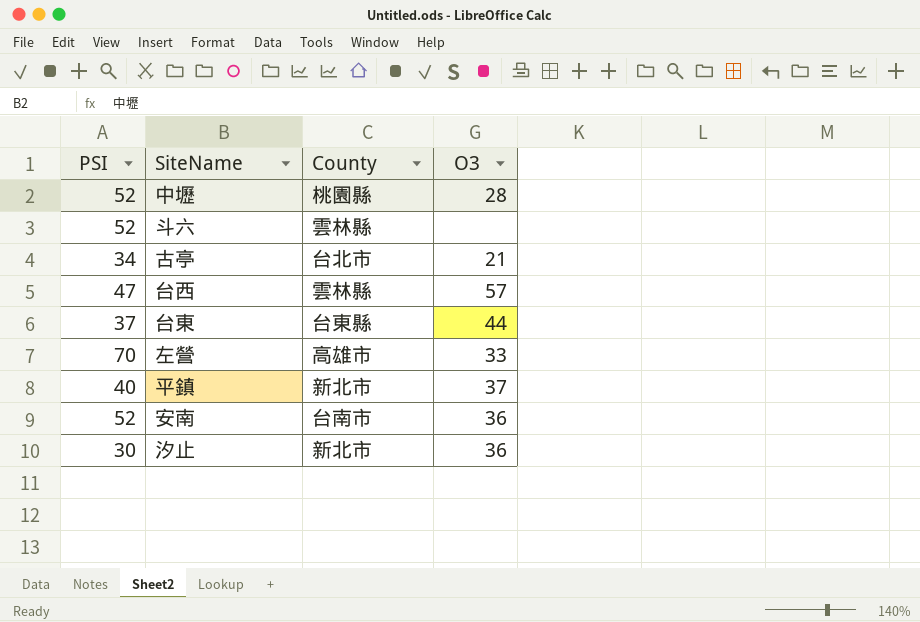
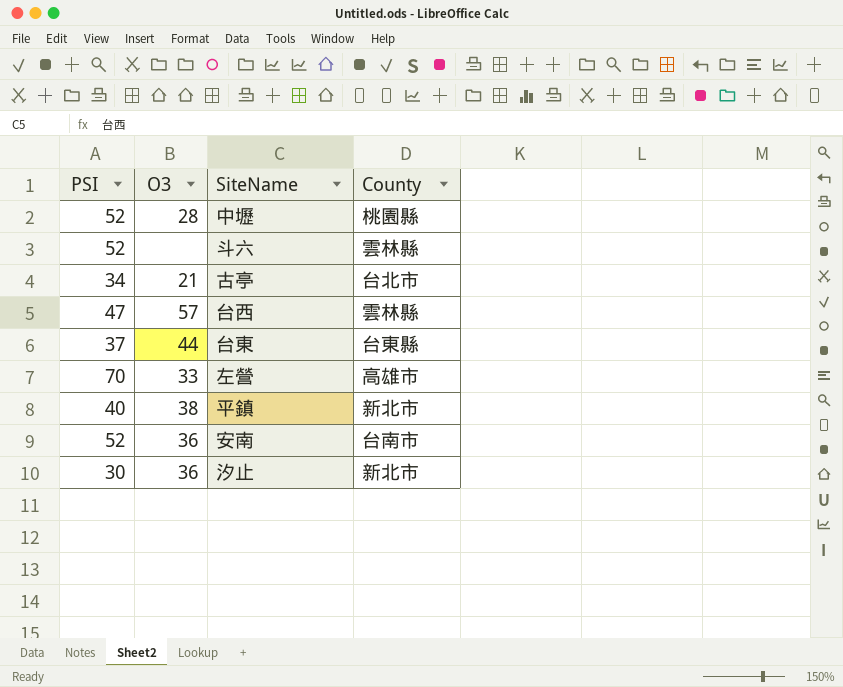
column O3 | position: 4 -> 2
平鎮 | O3: 37 -> 38

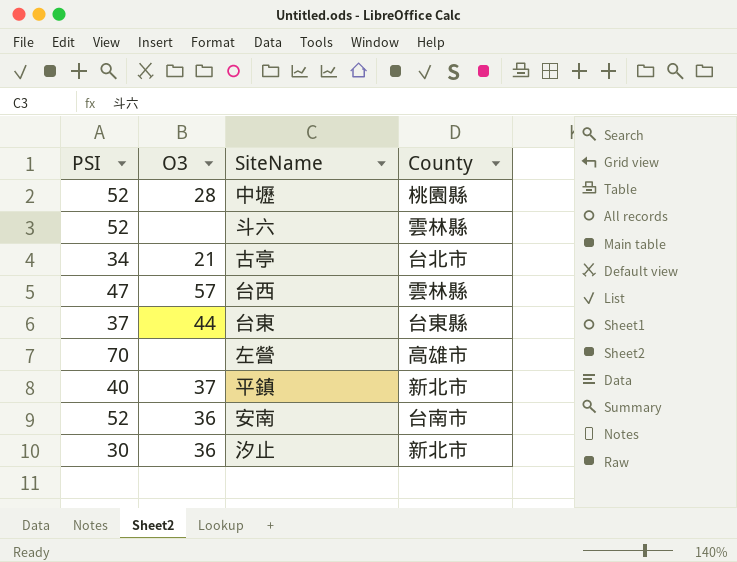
左營 | O3: 33 -> none
平鎮 | O3: 38 -> 37

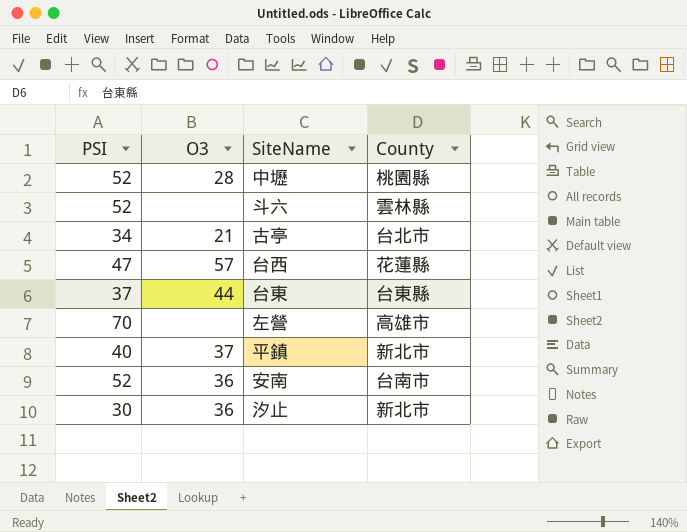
台西 | County: 雲林縣 -> 花蓮縣

